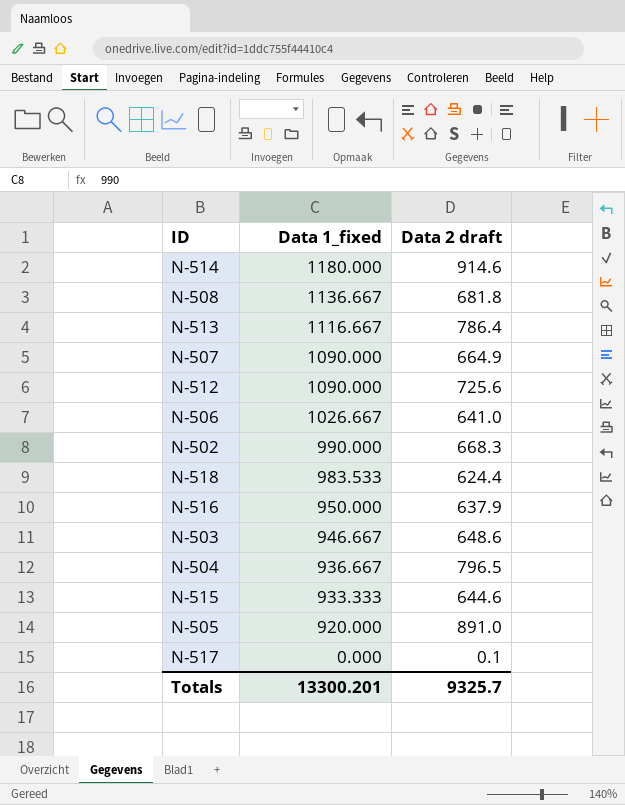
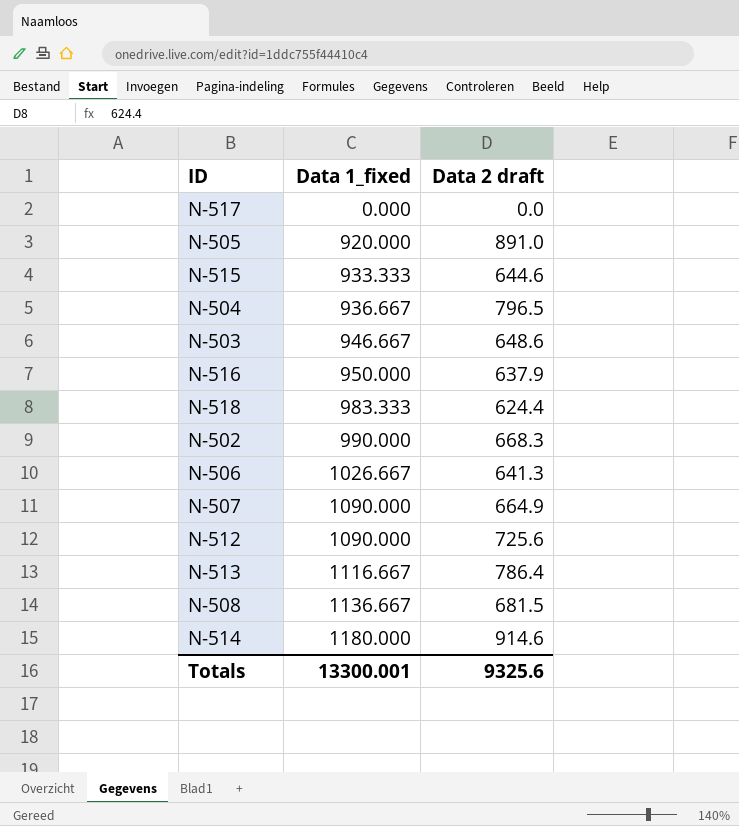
row order: Data 1_fixed descending -> Data 1_fixed ascending
N-517 | Data 2 draft: 0.1 -> 0.0
N-518 | Data 1_fixed: 983.533 -> 983.333
N-506 | Data 2 draft: 641.0 -> 641.3
N-508 | Data 2 draft: 681.8 -> 681.5
Totals | Data 1_fixed: 13300.201 -> 13300.001
Totals | Data 2 draft: 9325.7 -> 9325.6

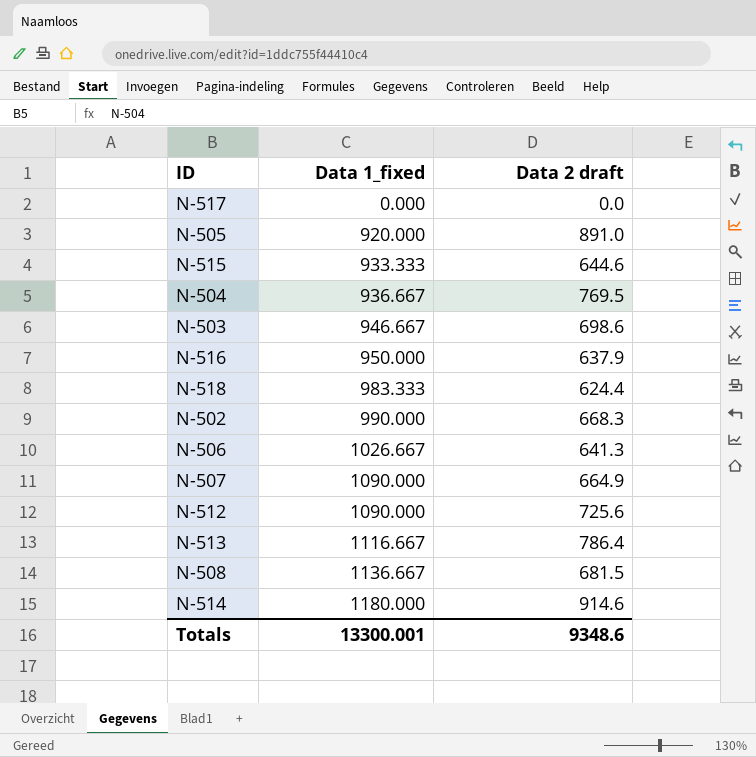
N-504 | Data 2 draft: 796.5 -> 769.5
N-503 | Data 2 draft: 648.6 -> 698.6
Totals | Data 2 draft: 9325.6 -> 9348.6

